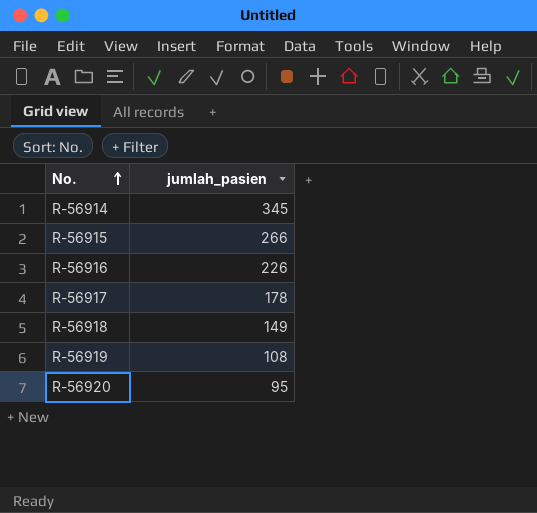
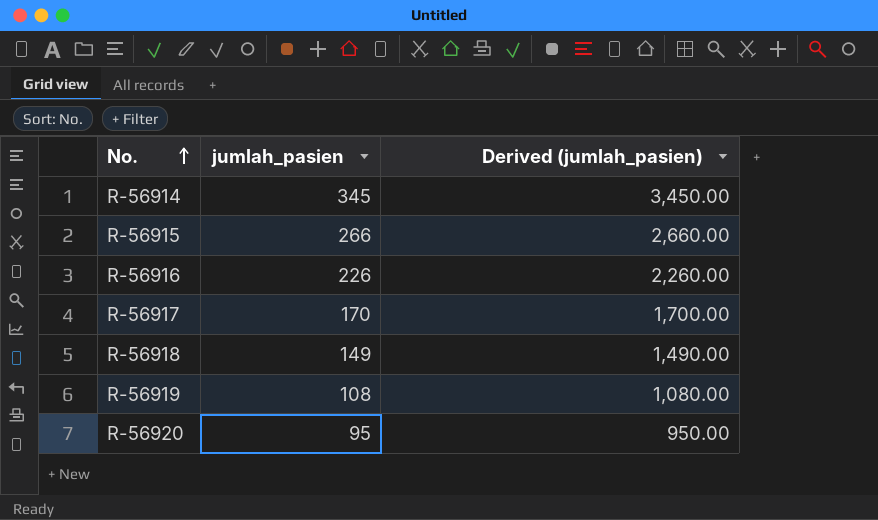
column Derived (jumlah_pasien) | formula: none -> [jumlah_pasien] * 10
R-56917 | jumlah_pasien: 178 -> 170

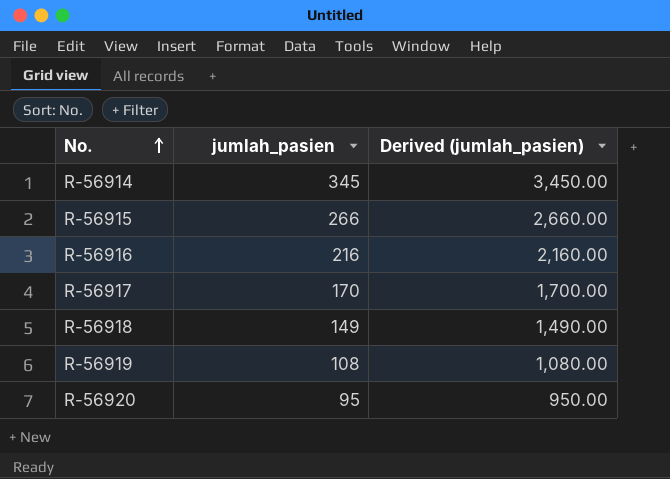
R-56916 | jumlah_pasien: 226 -> 216
R-56916 | Derived (jumlah_pasien): 2,260.00 -> 2,160.00

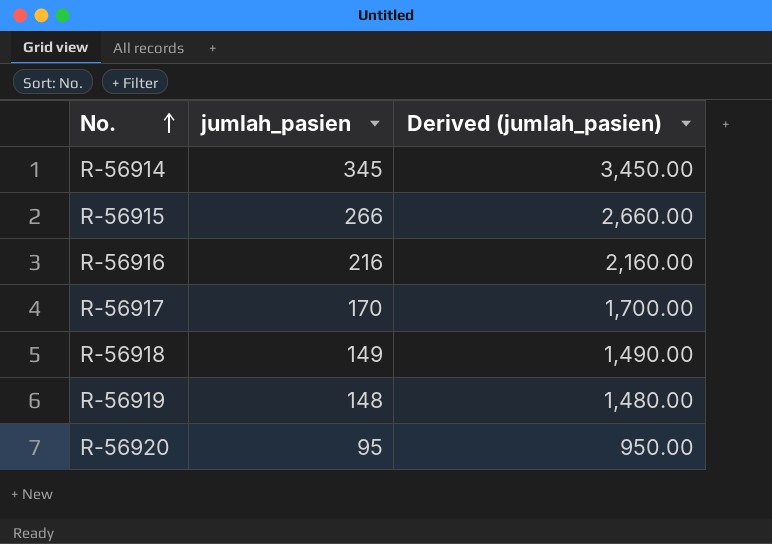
R-56919 | jumlah_pasien: 108 -> 148
R-56919 | Derived (jumlah_pasien): 1,080.00 -> 1,480.00

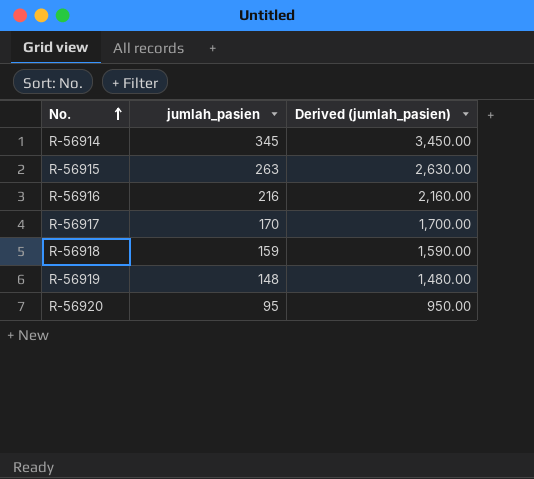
R-56915 | jumlah_pasien: 266 -> 263
R-56915 | Derived (jumlah_pasien): 2,660.00 -> 2,630.00
R-56918 | jumlah_pasien: 149 -> 159
R-56918 | Derived (jumlah_pasien): 1,490.00 -> 1,590.00

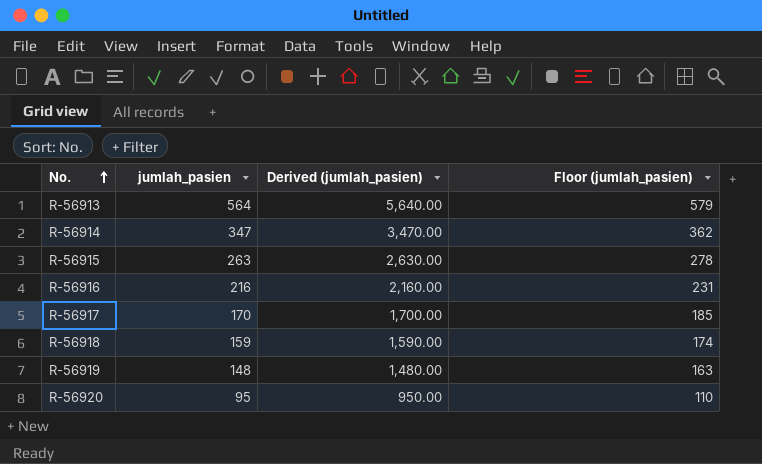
column Floor (jumlah_pasien) | formula: none -> [jumlah_pasien] + 15
row R-56913: none -> 564 | 5,640.00 | 579
R-56914 | jumlah_pasien: 345 -> 347
R-56914 | Derived (jumlah_pasien): 3,450.00 -> 3,470.00

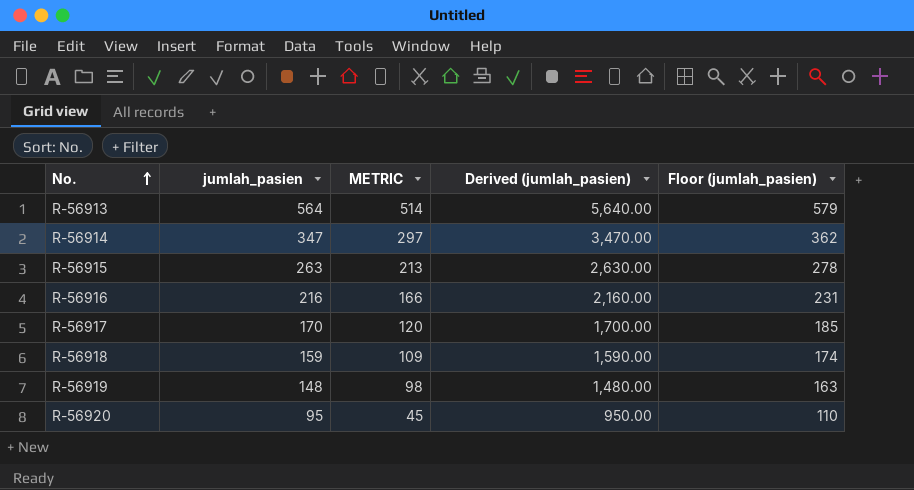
column METRIC | formula: none -> [jumlah_pasien] - 50

